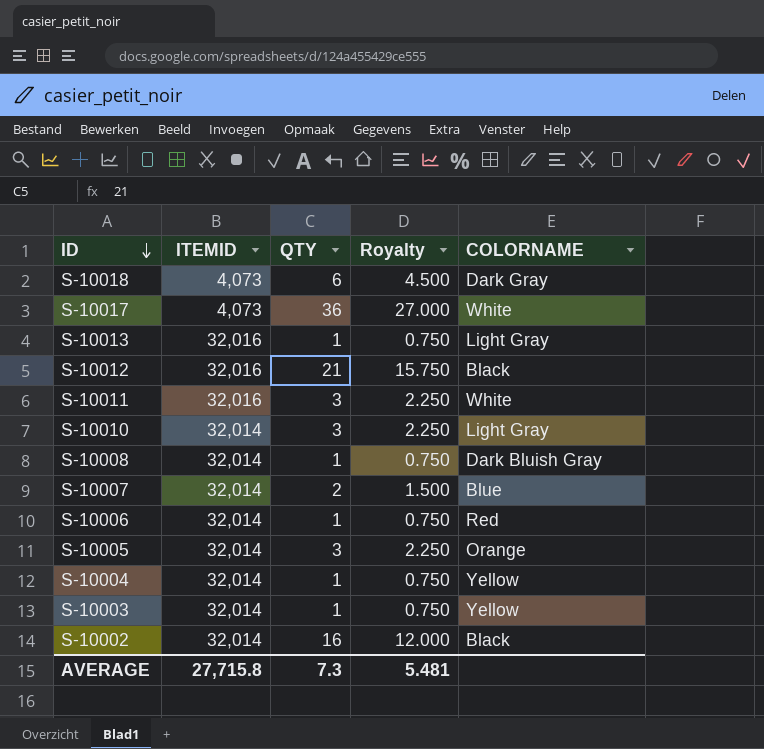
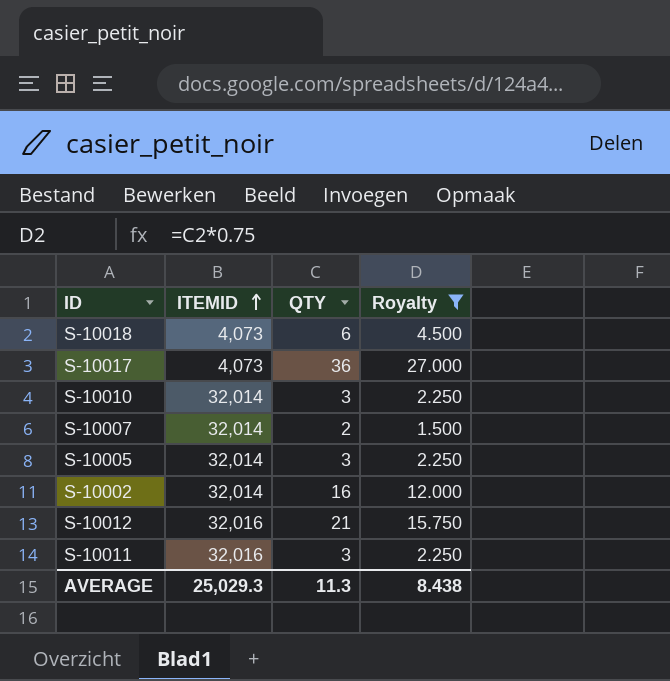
filter: none -> Royalty != 0.750
row order: ID descending -> ITEMID ascending
column COLORNAME | position: 5 -> none
AVERAGE | ITEMID: 27,715.8 -> 25,029.3
AVERAGE | QTY: 7.3 -> 11.3
AVERAGE | Royalty: 5.481 -> 8.438

